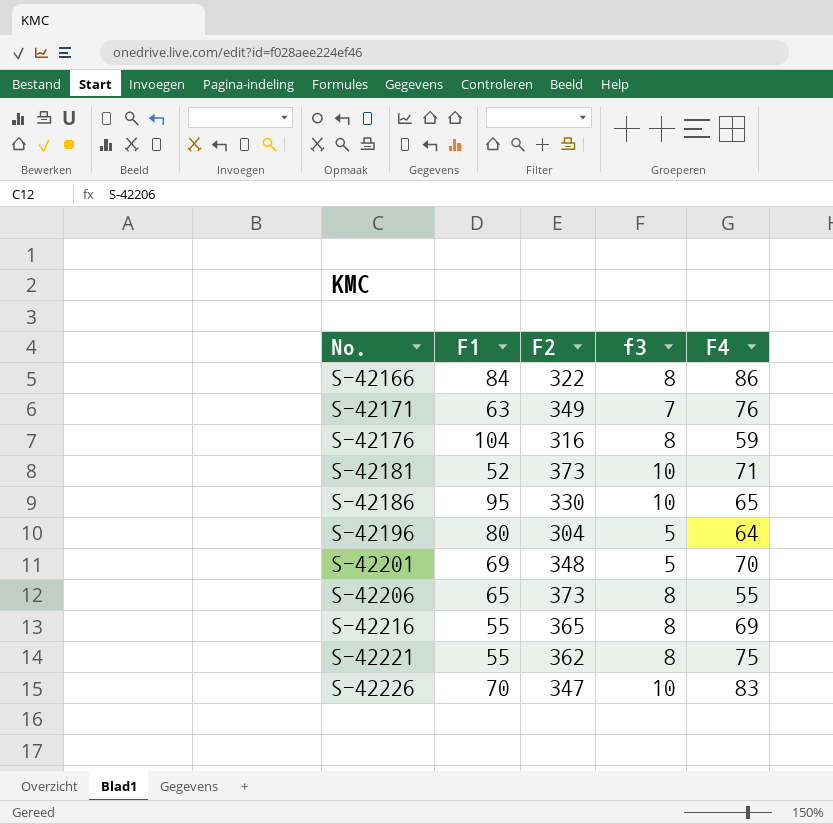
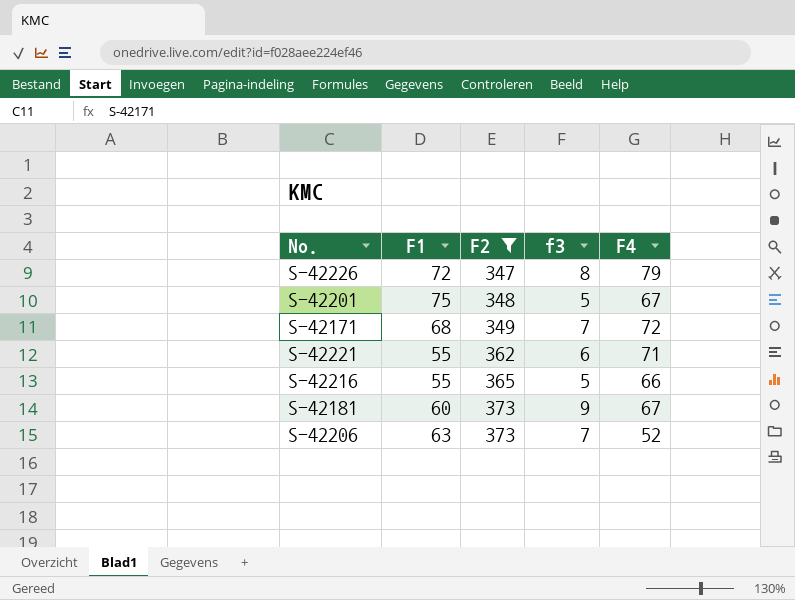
filter: none -> F2 >= 347
row order: No. ascending -> F2 ascending
S-42226 | F1: 70 -> 72
S-42226 | f3: 10 -> 8
S-42226 | F4: 83 -> 79
S-42201 | F1: 69 -> 75
S-42201 | F4: 70 -> 67
S-42171 | F1: 63 -> 68
S-42171 | F4: 76 -> 72
S-42221 | f3: 8 -> 6
S-42221 | F4: 75 -> 71
S-42216 | f3: 8 -> 5
S-42216 | F4: 69 -> 66
S-42181 | F1: 52 -> 60
S-42181 | f3: 10 -> 9
S-42181 | F4: 71 -> 67
S-42206 | F1: 65 -> 63
S-42206 | f3: 8 -> 7
S-42206 | F4: 55 -> 52

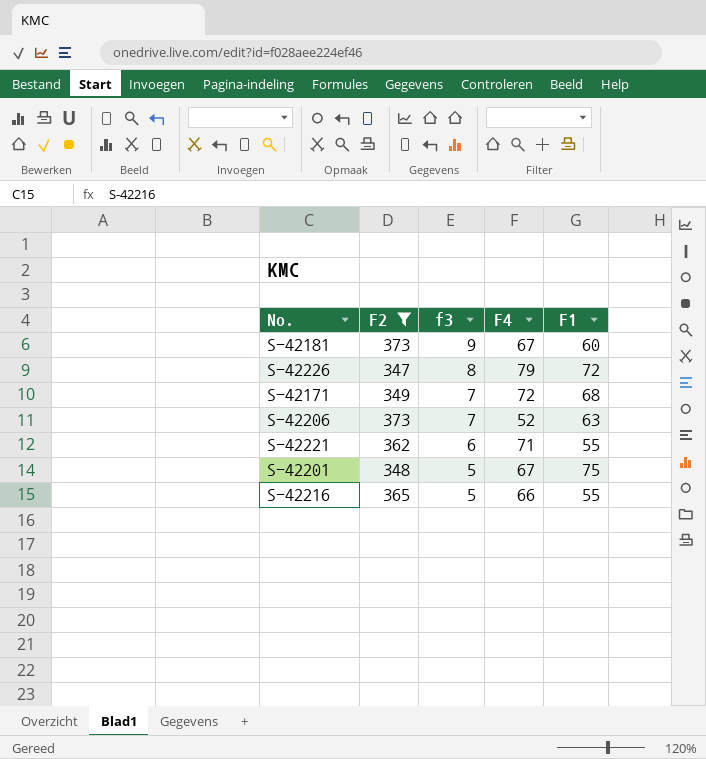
row order: F2 ascending -> f3 descending
column F1 | position: 2 -> 5

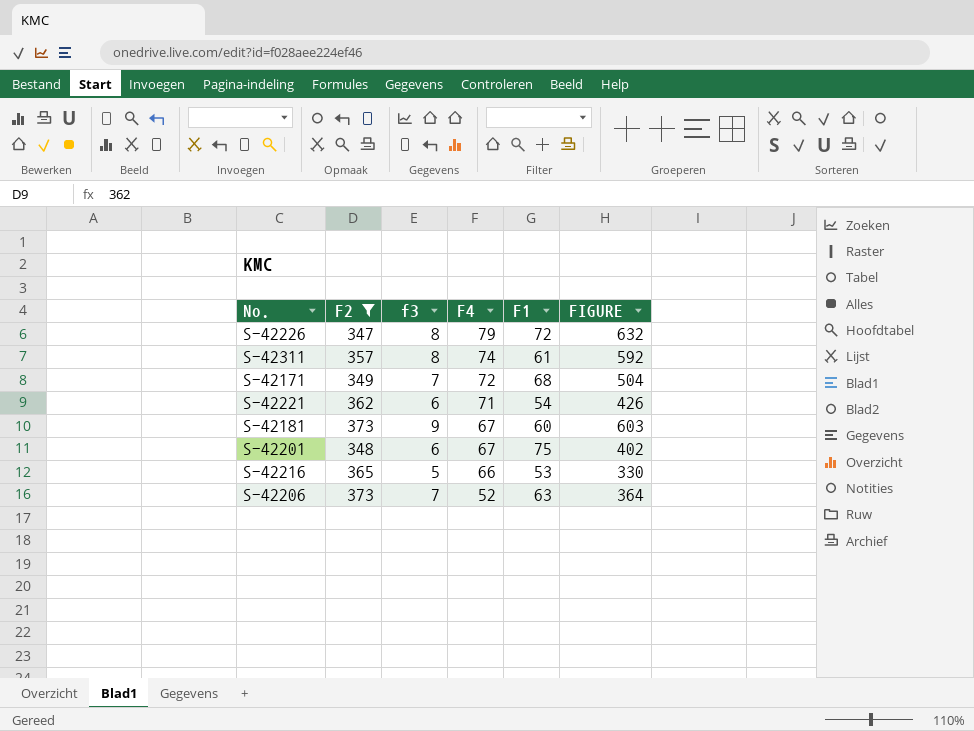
row order: f3 descending -> F4 descending
column FIGURE | formula: none -> [f3] * [F4]
row S-42311: none -> 357 | 8 | 74 | 61 | 592
S-42221 | F1: 55 -> 54
S-42201 | f3: 5 -> 6
S-42216 | F1: 55 -> 53

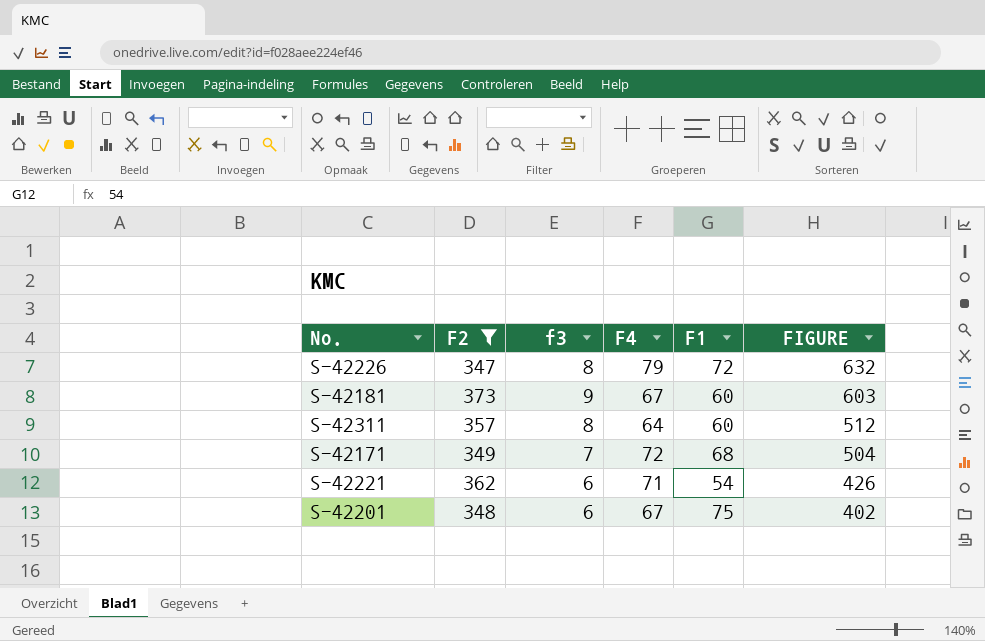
row order: F4 descending -> FIGURE descending
row S-42216: 365 | 5 | 66 | 53 | 330 -> none
row S-42206: 373 | 7 | 52 | 63 | 364 -> none
S-42311 | F4: 74 -> 64
S-42311 | F1: 61 -> 60
S-42311 | FIGURE: 592 -> 512

